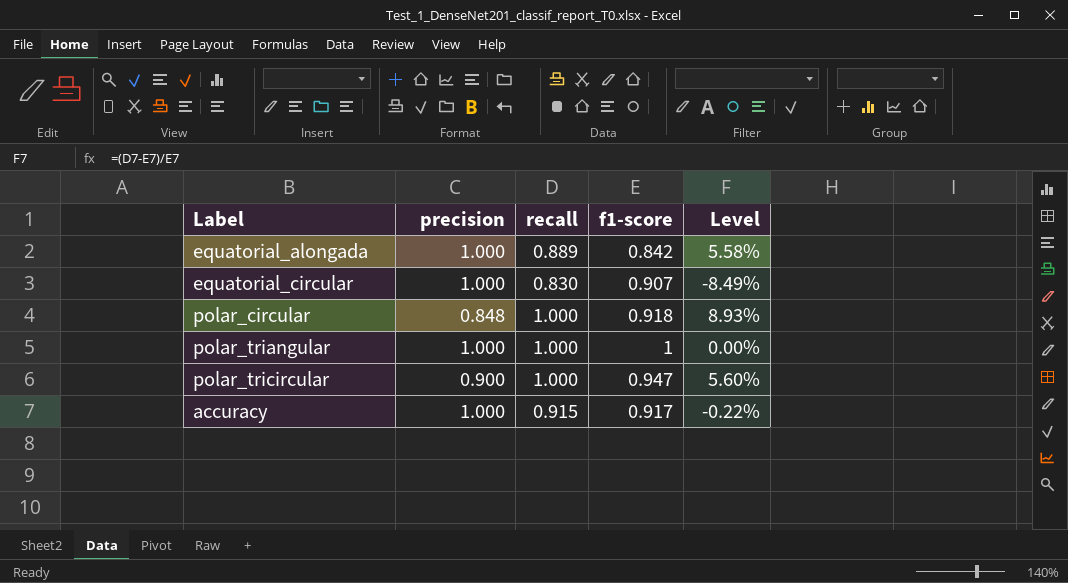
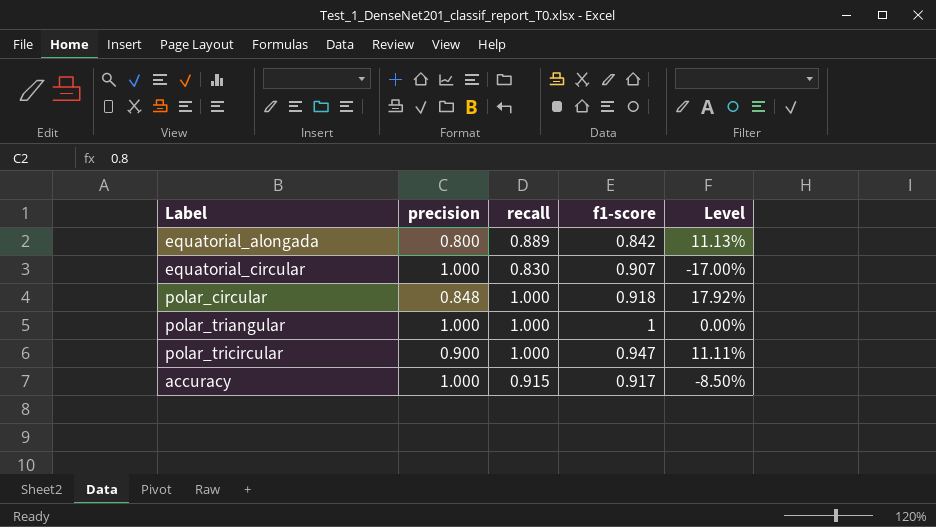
column Level | formula: ([recall] - [f1-score]) / [f1-score] -> ([recall] - [precision]) / [precision]
equatorial_alongada | precision: 1.000 -> 0.800

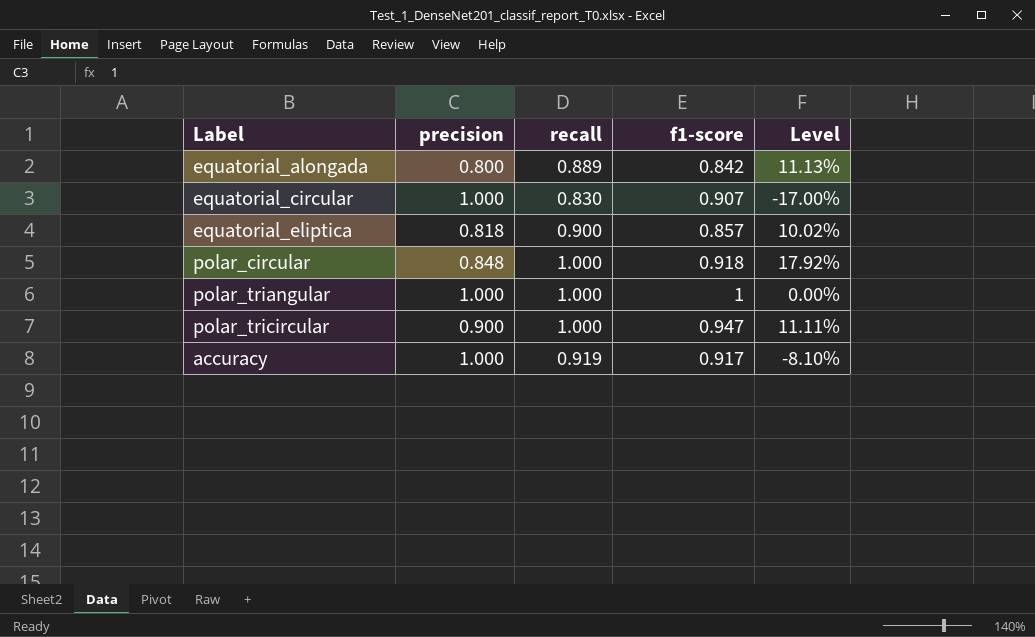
row equatorial_eliptica: none -> 0.818 | 0.900 | 0.857 | 10.02%
accuracy | recall: 0.915 -> 0.919
accuracy | Level: -8.50% -> -8.10%

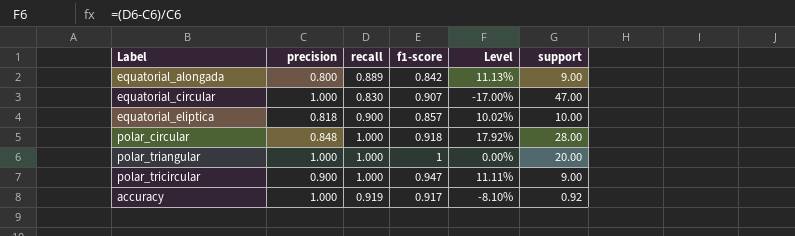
column support | position: none -> 6

